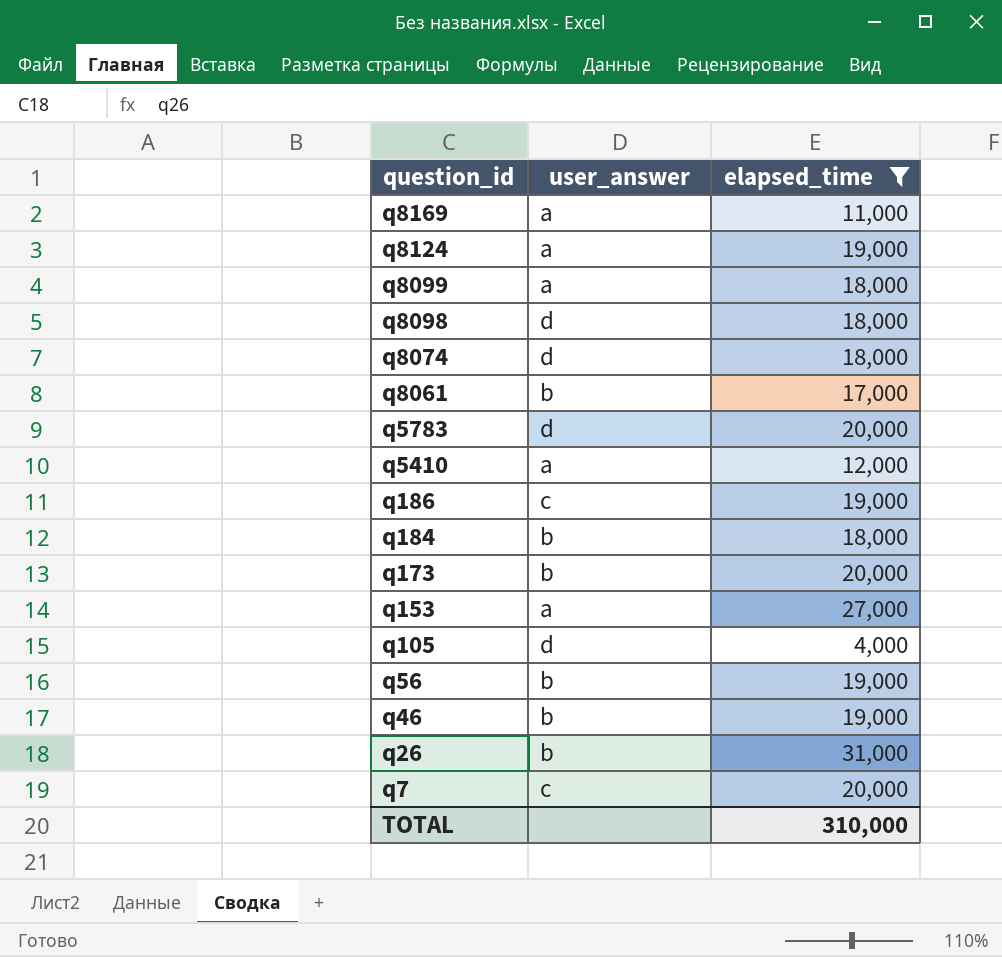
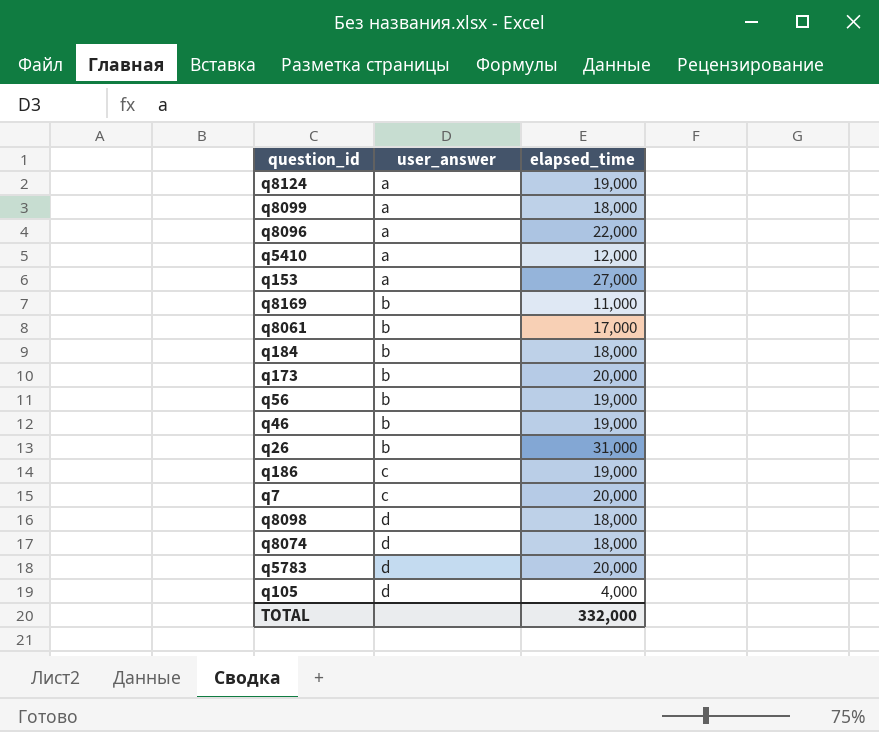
filter: elapsed_time != 22,000 -> none
row order: question_id descending -> user_answer ascending
q8169 | user_answer: a -> b
TOTAL | elapsed_time: 310,000 -> 332,000

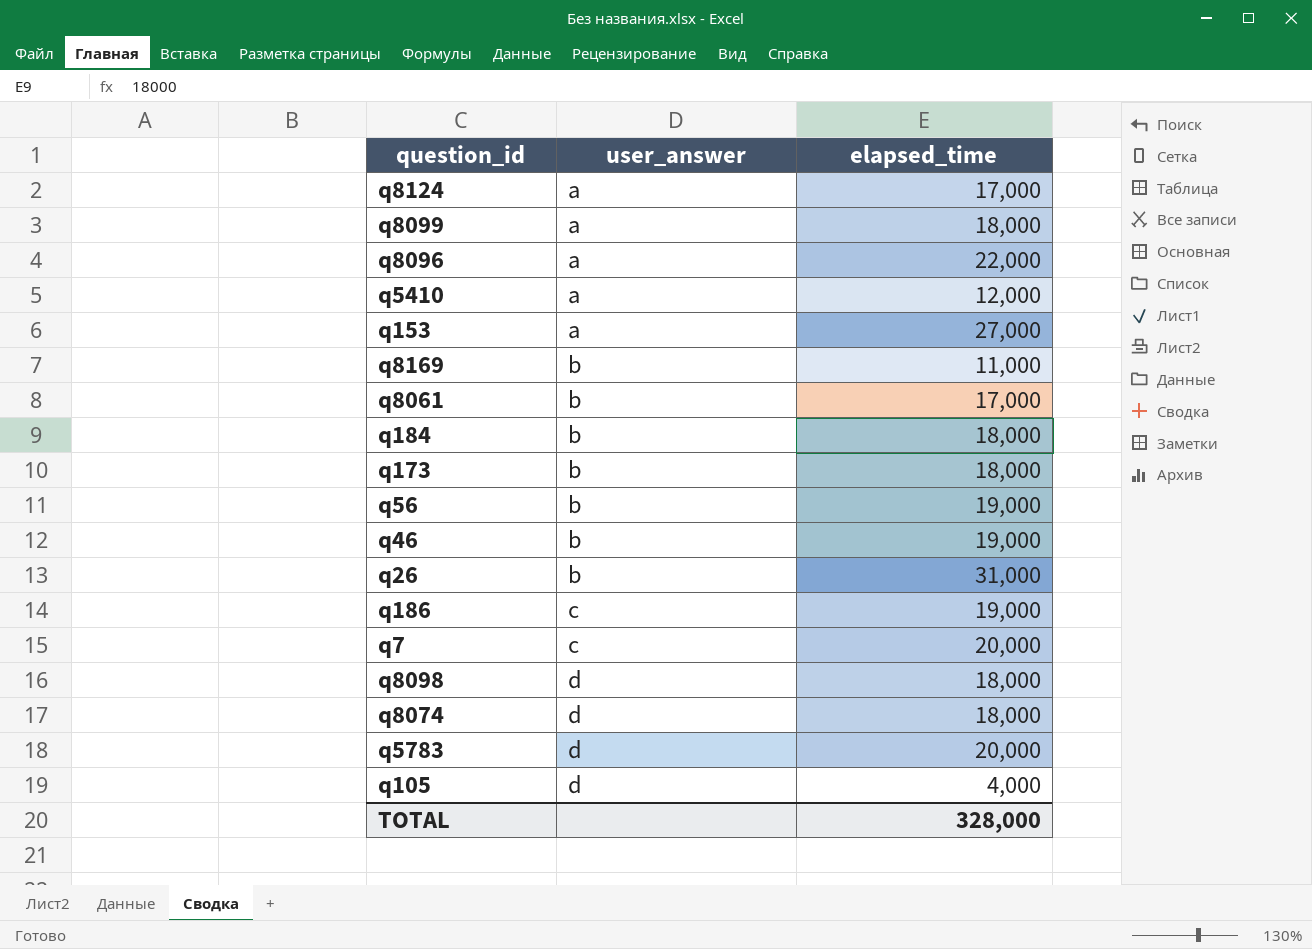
q8124 | elapsed_time: 19,000 -> 17,000
q173 | elapsed_time: 20,000 -> 18,000
TOTAL | elapsed_time: 332,000 -> 328,000

